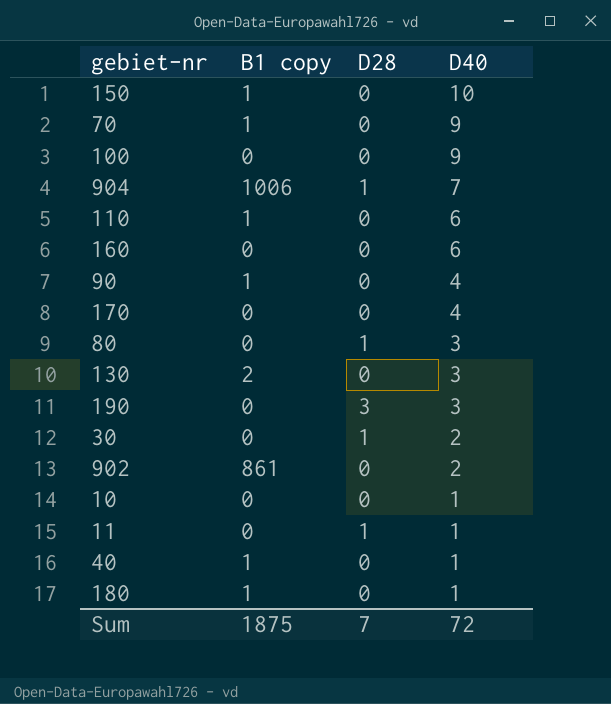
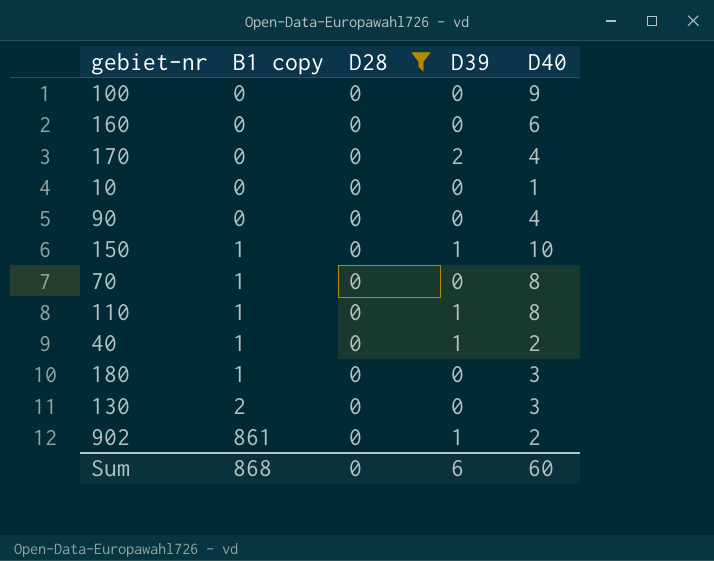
filter: none -> D28 = 0
row order: D40 descending -> B1 copy ascending
column D39 | position: none -> 4
90 | B1 copy: 1 -> 0
70 | D40: 9 -> 8
110 | D40: 6 -> 8
40 | D40: 1 -> 2
180 | D40: 1 -> 3
Sum | B1 copy: 1875 -> 868
Sum | D28: 7 -> 0
Sum | D40: 72 -> 60

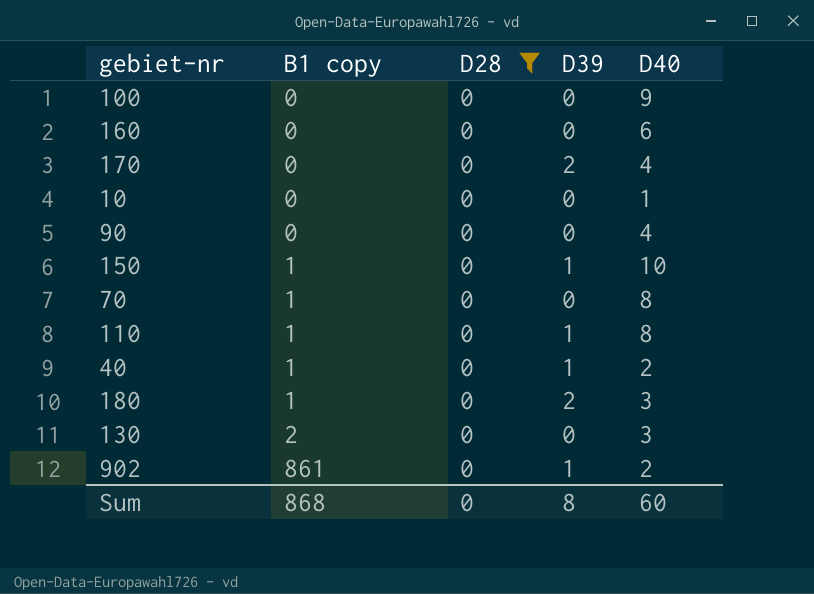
180 | D39: 0 -> 2
Sum | D39: 6 -> 8

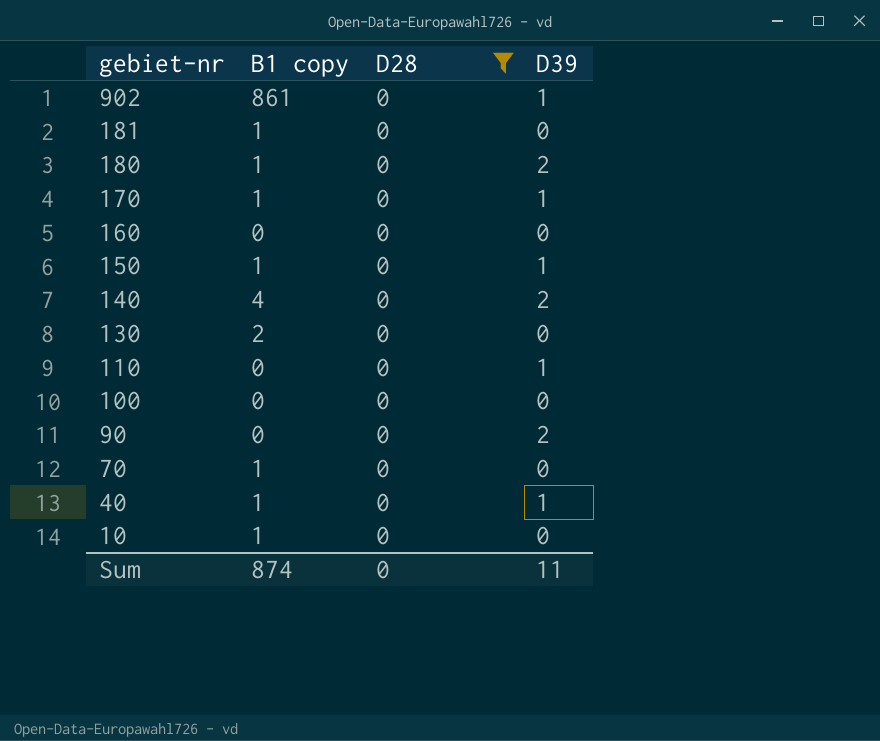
row order: B1 copy ascending -> gebiet-nr descending
column D40 | position: 5 -> none
row 181: none -> 1 | 0 | 0
170 | B1 copy: 0 -> 1
170 | D39: 2 -> 1
row 140: none -> 4 | 0 | 2
110 | B1 copy: 1 -> 0
90 | D39: 0 -> 2
10 | B1 copy: 0 -> 1
Sum | B1 copy: 868 -> 874
Sum | D39: 8 -> 11

